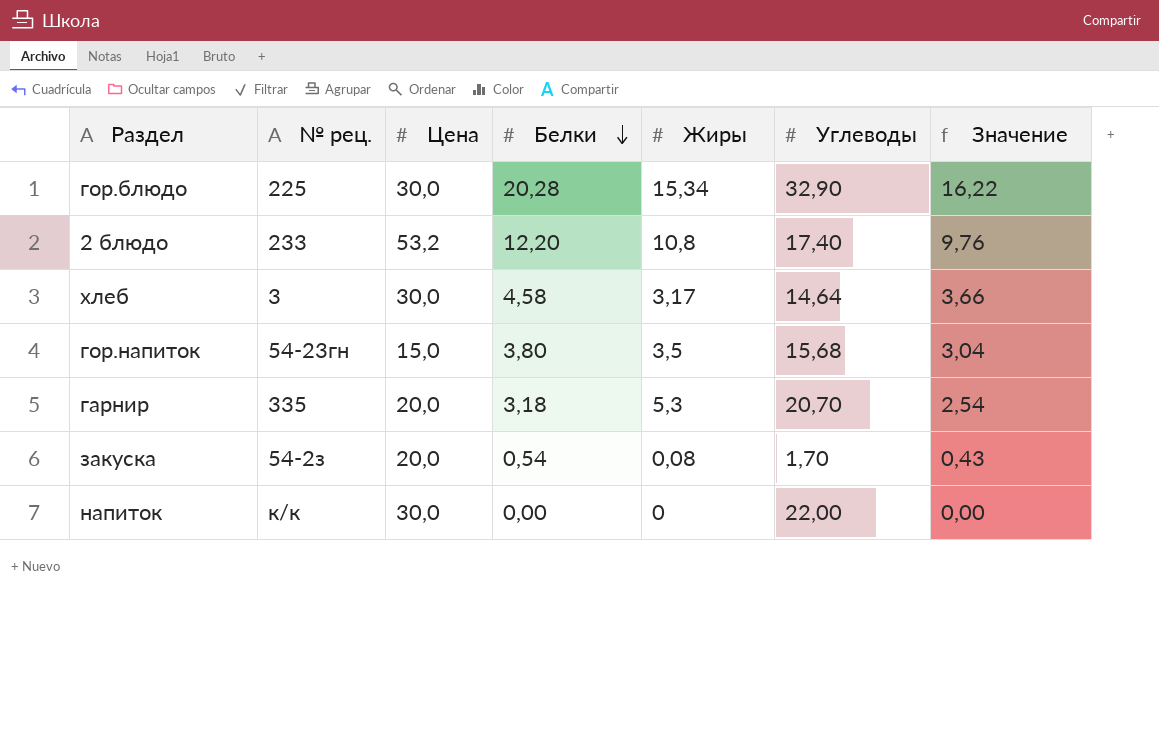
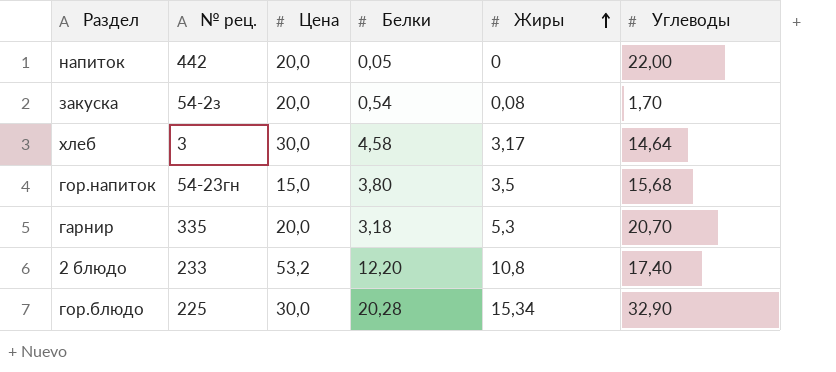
row order: Белки descending -> Жиры ascending
column Значение | formula: [Белки] * 0,8 -> none
напиток | № рец.: к/к -> 442
напиток | Цена: 30,0 -> 20,0
напиток | Белки: 0,00 -> 0,05

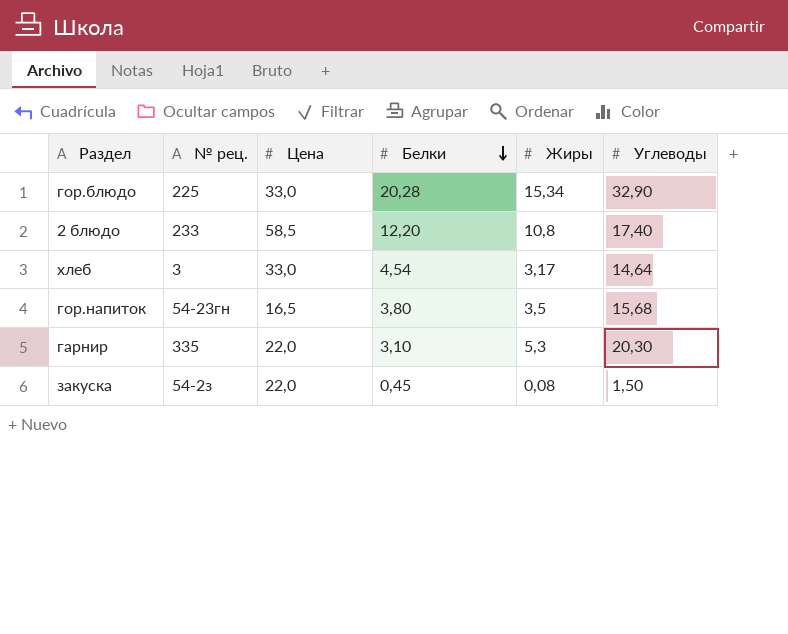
row order: Жиры ascending -> Белки descending
row напиток: 442 | 20,0 | 0,05 | 0 | 22,00 -> none
гор.блюдо | Цена: 30,0 -> 33,0
2 блюдо | Цена: 53,2 -> 58,5
хлеб | Цена: 30,0 -> 33,0
хлеб | Белки: 4,58 -> 4,54
гор.напиток | Цена: 15,0 -> 16,5
гарнир | Цена: 20,0 -> 22,0
гарнир | Белки: 3,18 -> 3,10
гарнир | Углеводы: 20,70 -> 20,30
закуска | Цена: 20,0 -> 22,0
закуска | Белки: 0,54 -> 0,45
закуска | Углеводы: 1,70 -> 1,50

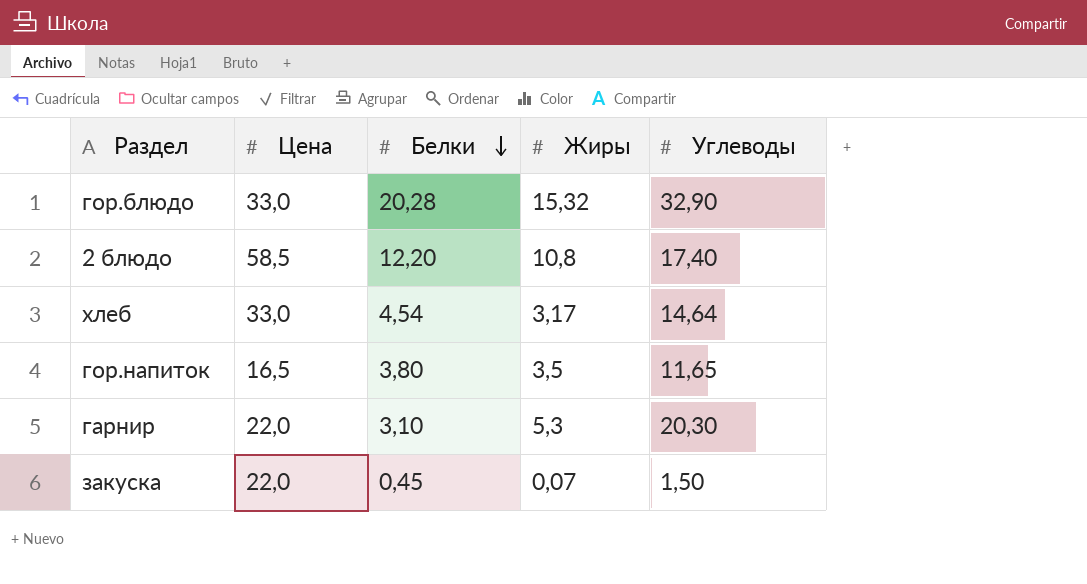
column № рец. | position: 2 -> none
гор.блюдо | Жиры: 15,34 -> 15,32
гор.напиток | Углеводы: 15,68 -> 11,65
закуска | Жиры: 0,08 -> 0,07

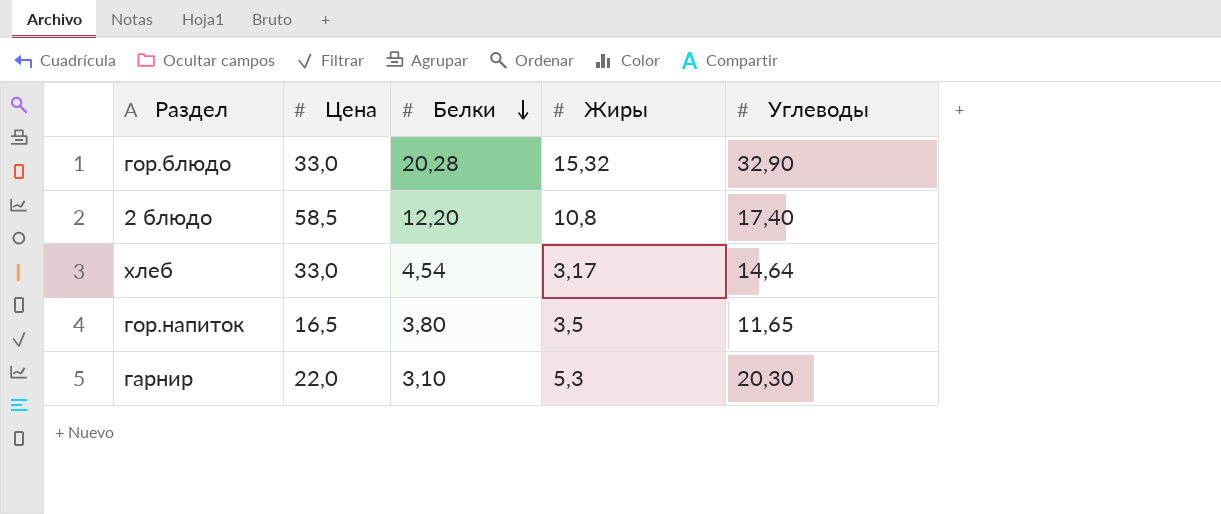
row закуска: 22,0 | 0,45 | 0,07 | 1,50 -> none

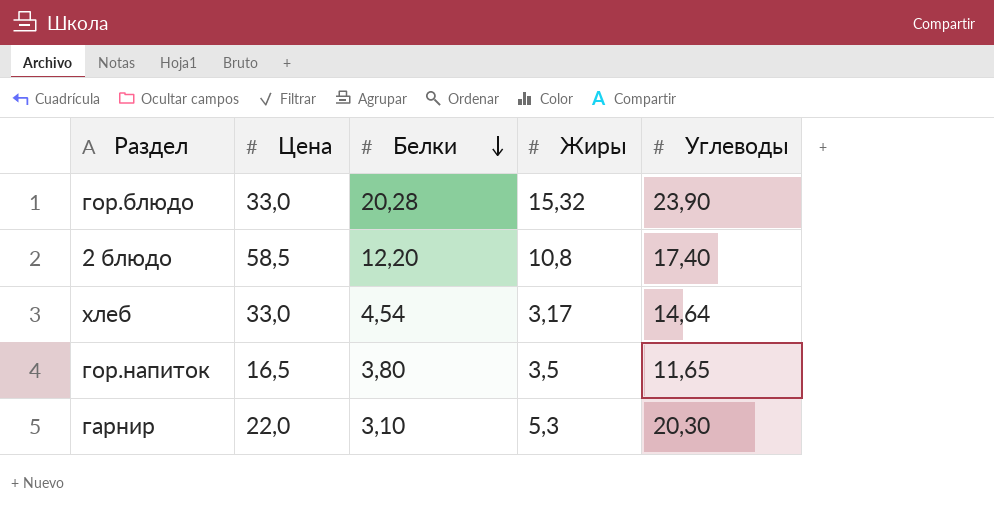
гор.блюдо | Углеводы: 32,90 -> 23,90

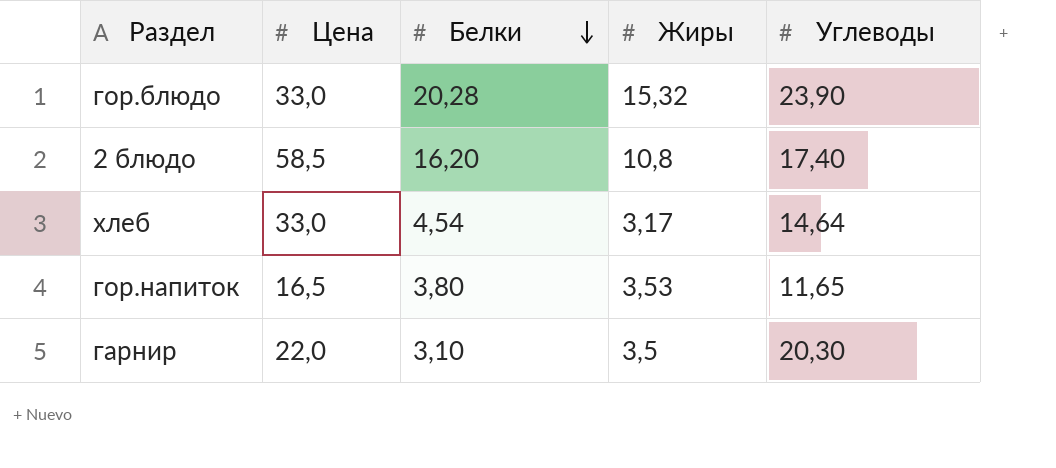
2 блюдо | Белки: 12,20 -> 16,20
гор.напиток | Жиры: 3,5 -> 3,53
гарнир | Жиры: 5,3 -> 3,5

